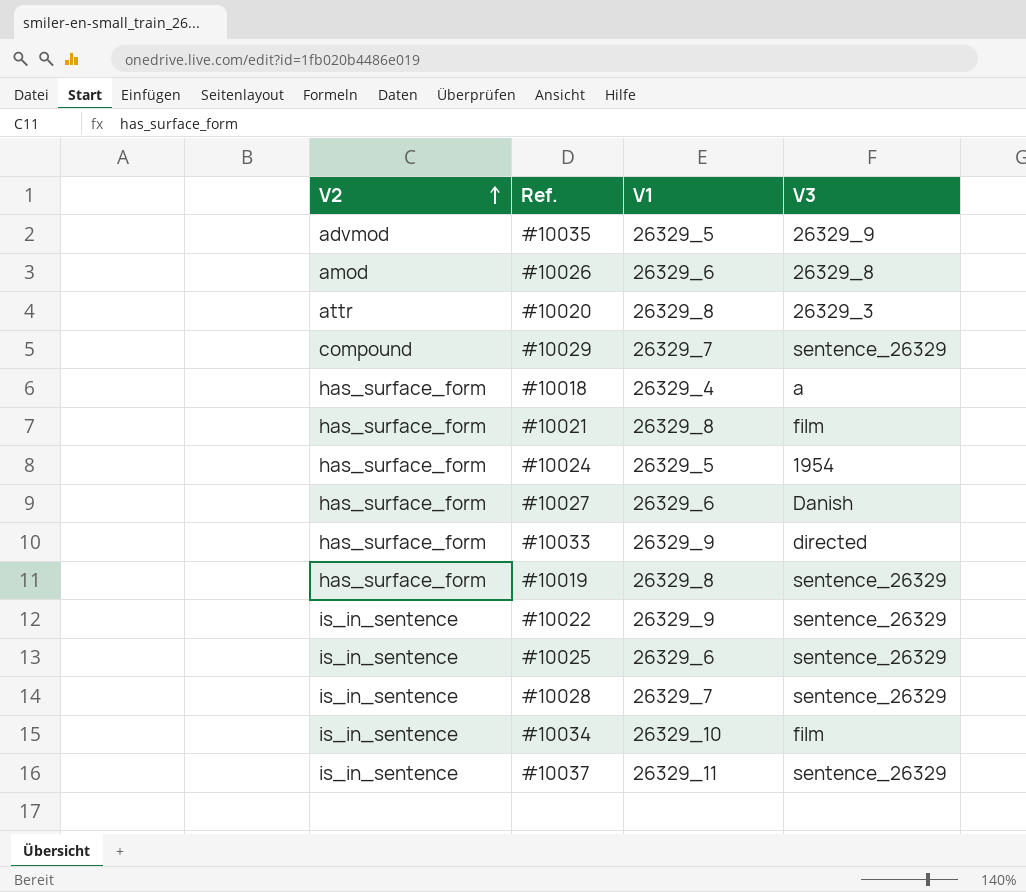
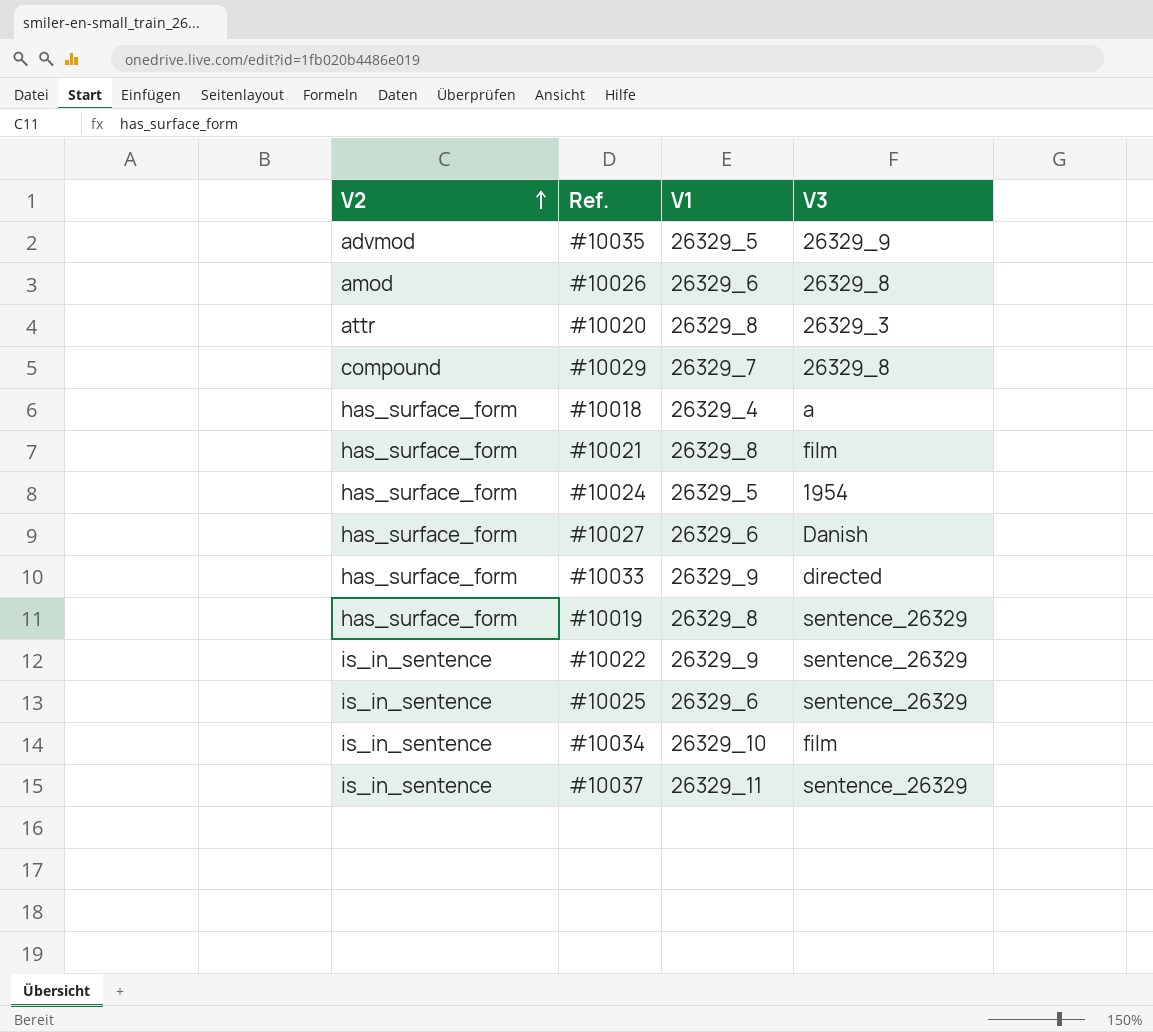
row #10028: is_in_sentence | 26329_7 | sentence_26329 -> none
#10029 | V3: sentence_26329 -> 26329_8

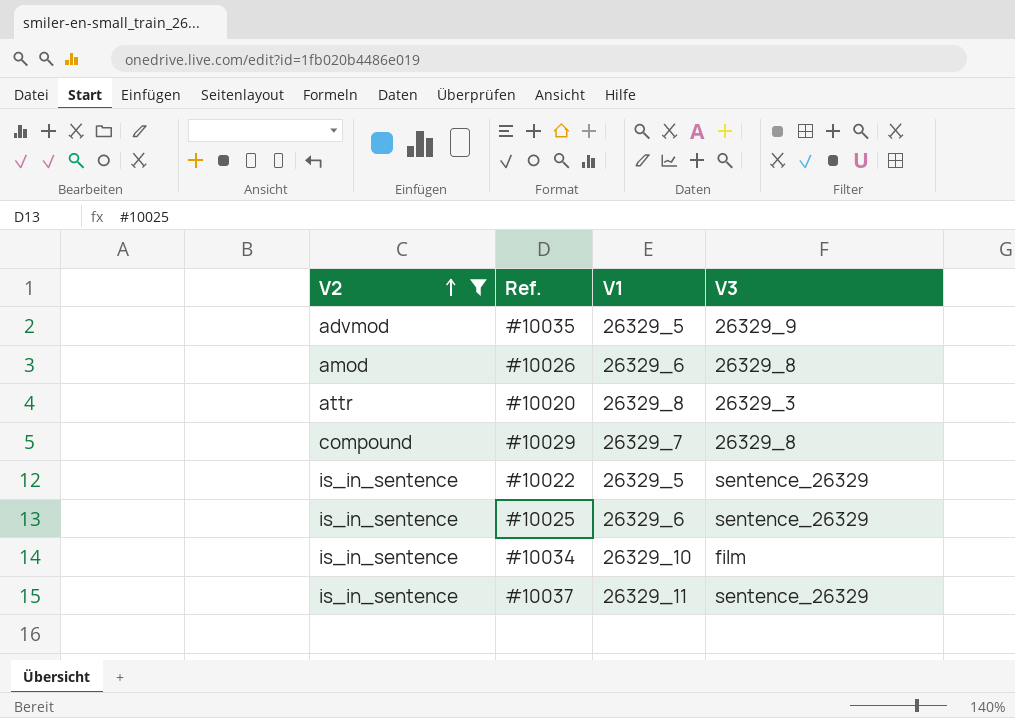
filter: none -> V2 != has_surface_form
#10022 | V1: 26329_9 -> 26329_5

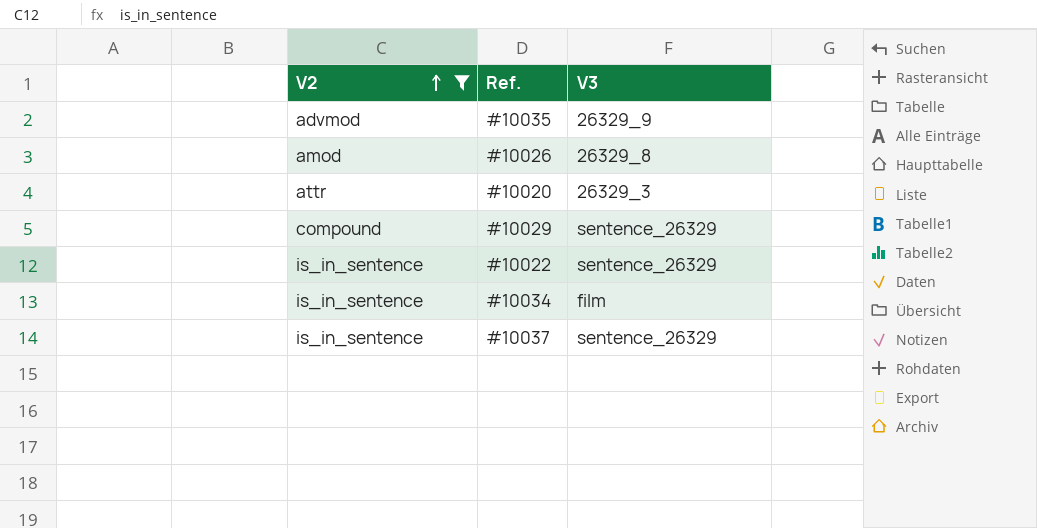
column V1 | position: 3 -> none
row #10025: is_in_sentence | 26329_6 | sentence_26329 -> none
#10029 | V3: 26329_8 -> sentence_26329

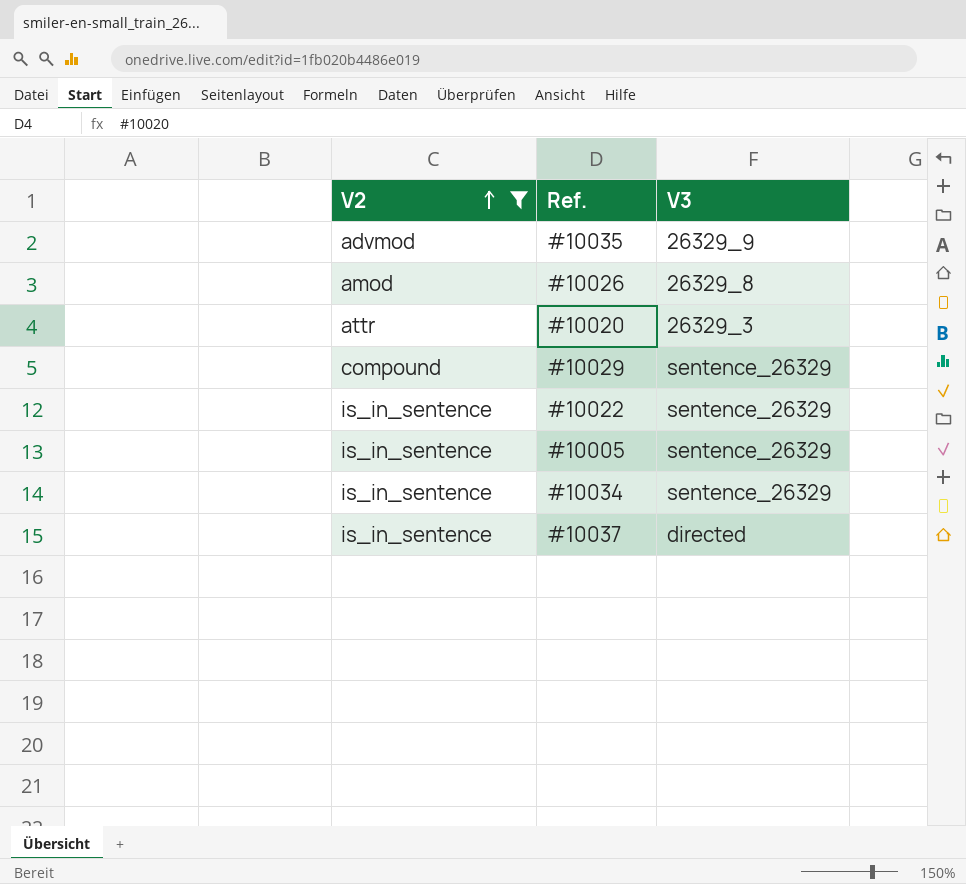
row #10005: none -> is_in_sentence | sentence_26329
#10034 | V3: film -> sentence_26329
#10037 | V3: sentence_26329 -> directed

